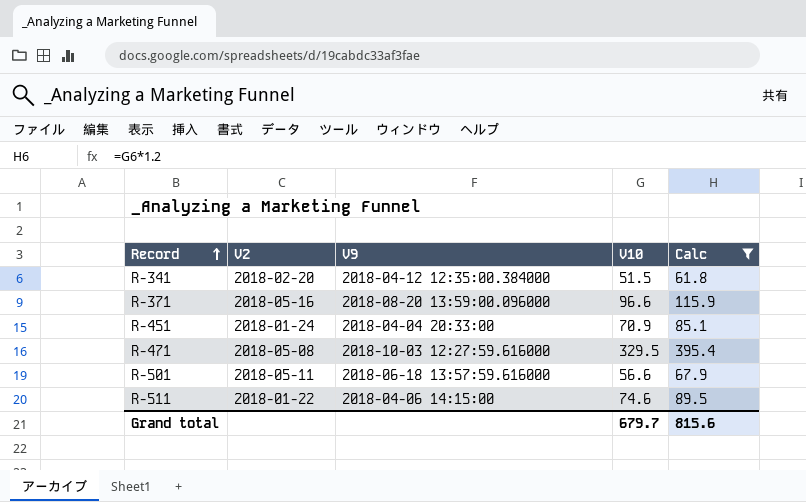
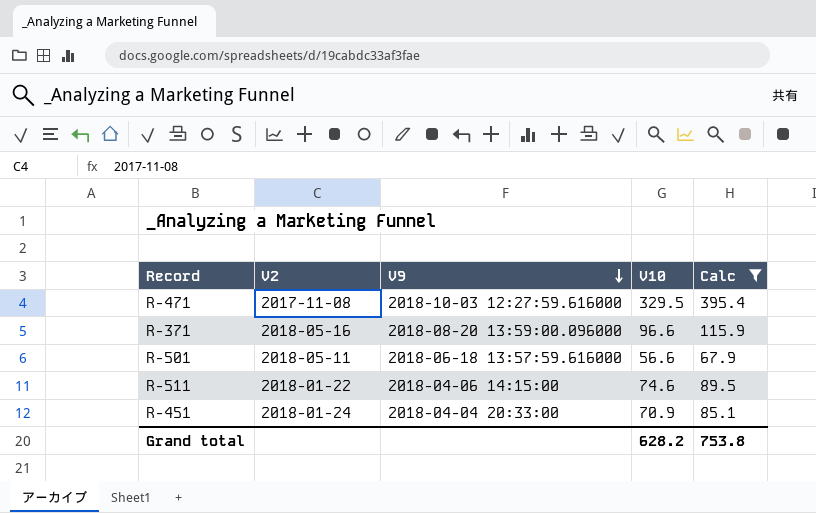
row order: Record ascending -> V9 descending
row R-341: 2018-02-20 | 2018-04-12 12:35:00.384000 | 51.5 | 61.8 -> none
R-471 | V2: 2018-05-08 -> 2017-11-08
Grand total | V10: 679.7 -> 628.2
Grand total | Calc: 815.6 -> 753.8

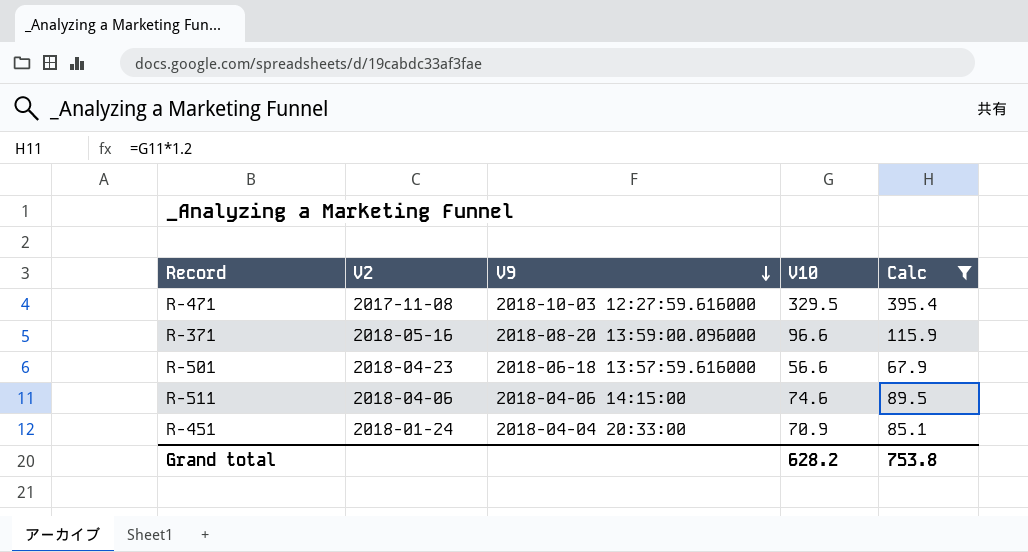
R-501 | V2: 2018-05-11 -> 2018-04-23
R-511 | V2: 2018-01-22 -> 2018-04-06

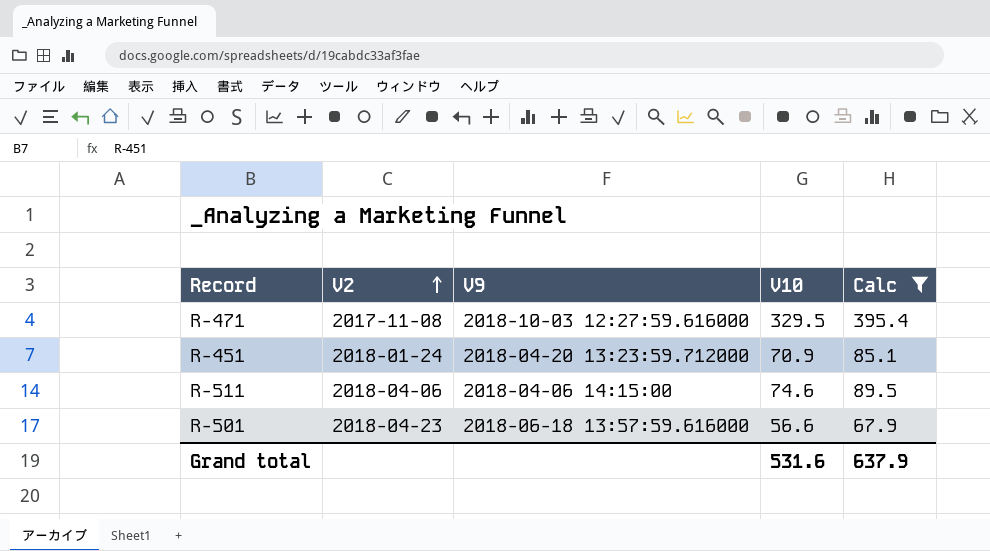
row order: V9 descending -> V2 ascending
row R-371: 2018-05-16 | 2018-08-20 13:59:00.096000 | 96.6 | 115.9 -> none
R-451 | V9: 2018-04-04 20:33:00 -> 2018-04-20 13:23:59.712000
Grand total | V10: 628.2 -> 531.6
Grand total | Calc: 753.8 -> 637.9

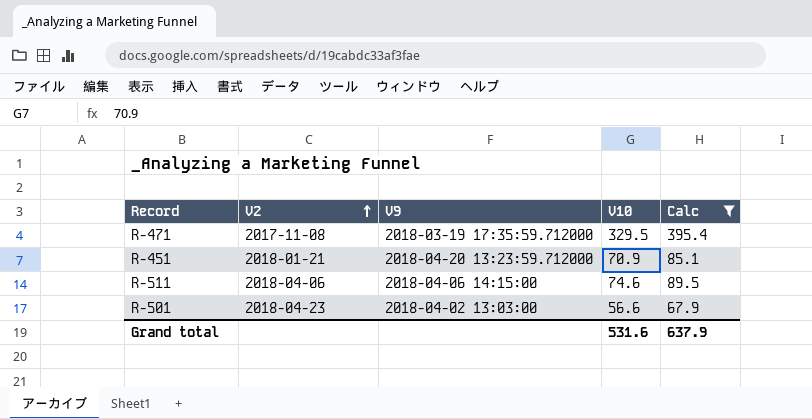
R-471 | V9: 2018-10-03 12:27:59.616000 -> 2018-03-19 17:35:59.712000
R-451 | V2: 2018-01-24 -> 2018-01-21
R-501 | V9: 2018-06-18 13:57:59.616000 -> 2018-04-02 13:03:00

